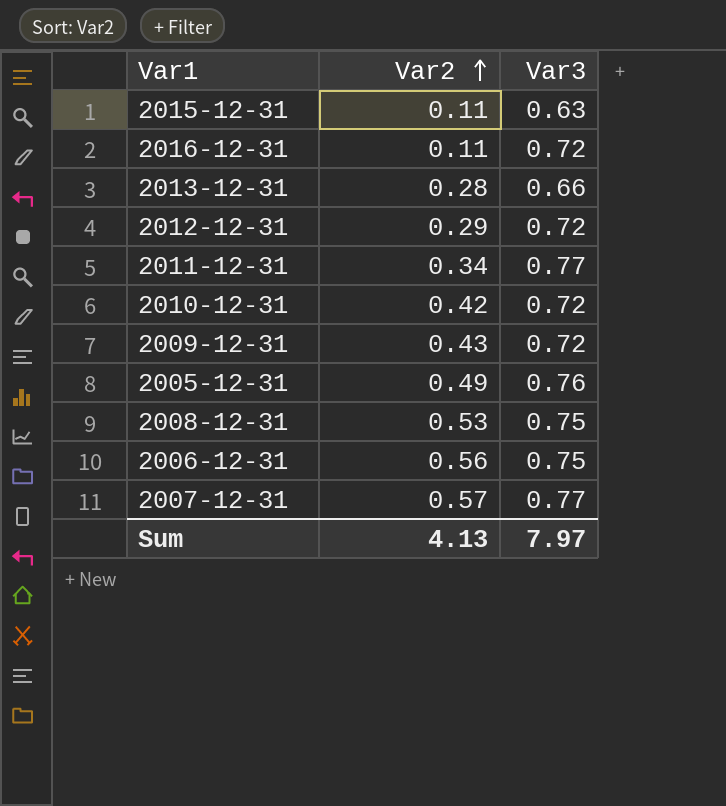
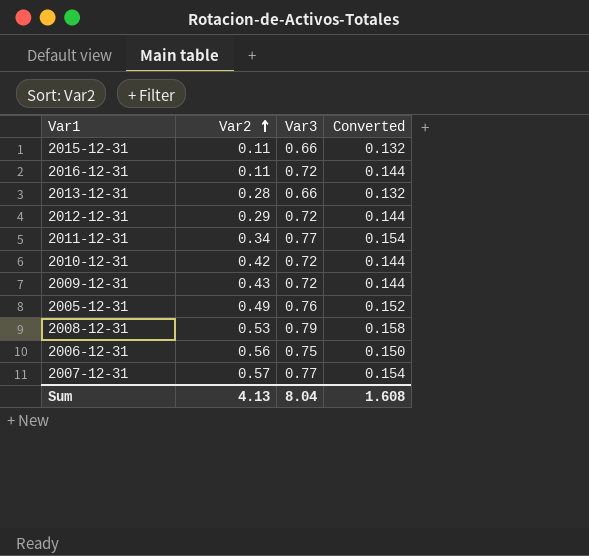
column Converted | formula: none -> [Var3] * 0.2
2015-12-31 | Var3: 0.63 -> 0.66
2008-12-31 | Var3: 0.75 -> 0.79
Sum | Var3: 7.97 -> 8.04

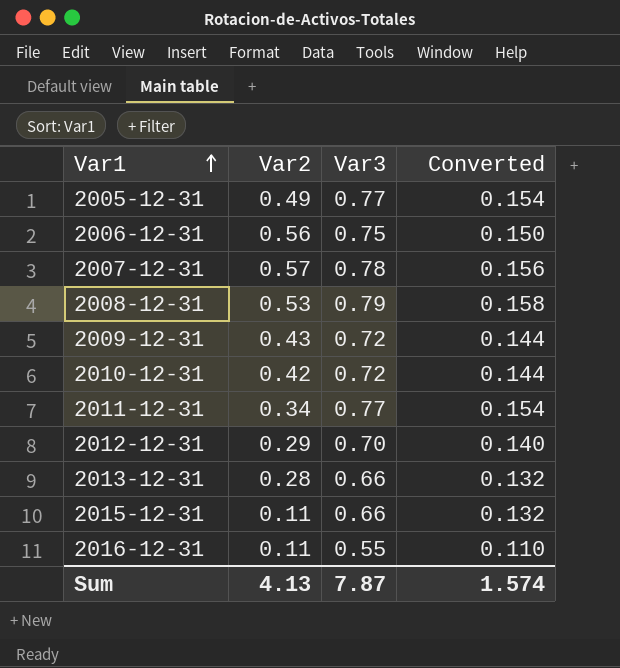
row order: Var2 ascending -> Var1 ascending
2005-12-31 | Var3: 0.76 -> 0.77
2005-12-31 | Converted: 0.152 -> 0.154
2007-12-31 | Var3: 0.77 -> 0.78
2007-12-31 | Converted: 0.154 -> 0.156
2012-12-31 | Var3: 0.72 -> 0.70
2012-12-31 | Converted: 0.144 -> 0.140
2016-12-31 | Var3: 0.72 -> 0.55
2016-12-31 | Converted: 0.144 -> 0.110
Sum | Var3: 8.04 -> 7.87
Sum | Converted: 1.608 -> 1.574

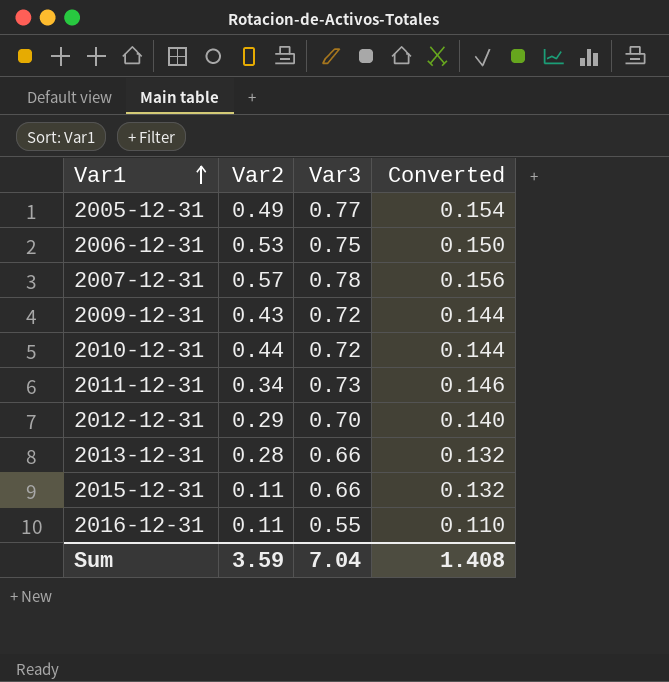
row 2008-12-31: 0.53 | 0.79 | 0.158 -> none
2006-12-31 | Var2: 0.56 -> 0.53
2010-12-31 | Var2: 0.42 -> 0.44
2011-12-31 | Var3: 0.77 -> 0.73
2011-12-31 | Converted: 0.154 -> 0.146
Sum | Var2: 4.13 -> 3.59
Sum | Var3: 7.87 -> 7.04
Sum | Converted: 1.574 -> 1.408

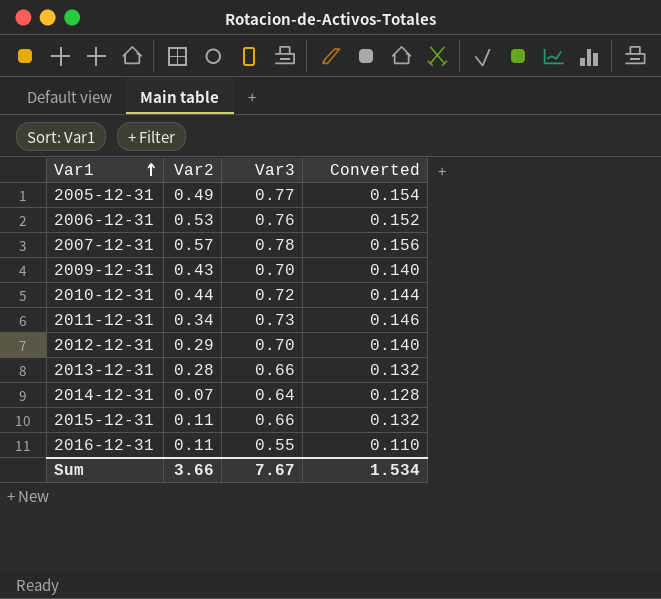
2006-12-31 | Var3: 0.75 -> 0.76
2006-12-31 | Converted: 0.150 -> 0.152
2009-12-31 | Var3: 0.72 -> 0.70
2009-12-31 | Converted: 0.144 -> 0.140
row 2014-12-31: none -> 0.07 | 0.64 | 0.128
Sum | Var2: 3.59 -> 3.66
Sum | Var3: 7.04 -> 7.67
Sum | Converted: 1.408 -> 1.534

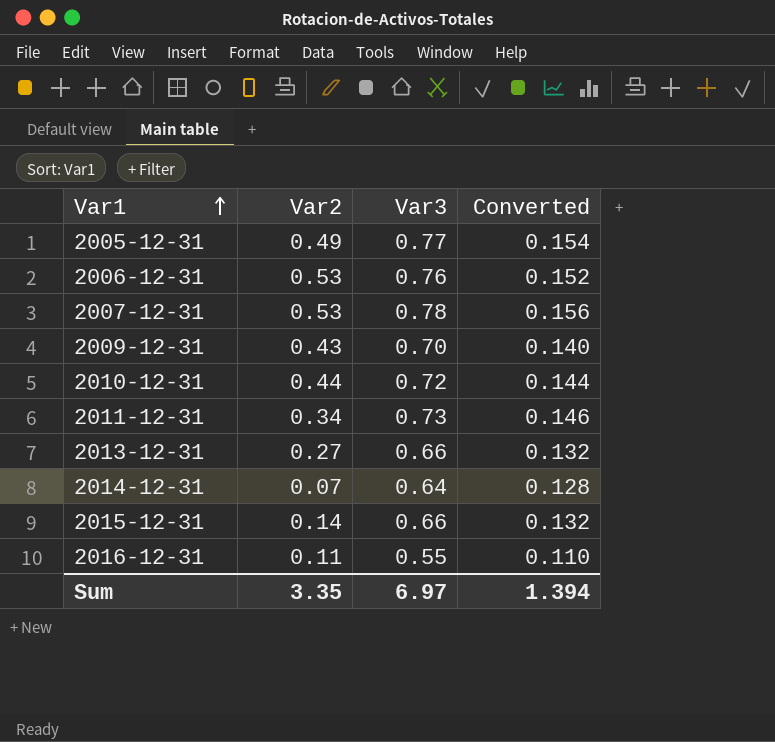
row 2012-12-31: 0.29 | 0.70 | 0.140 -> none
2007-12-31 | Var2: 0.57 -> 0.53
2013-12-31 | Var2: 0.28 -> 0.27
2015-12-31 | Var2: 0.11 -> 0.14
Sum | Var2: 3.66 -> 3.35
Sum | Var3: 7.67 -> 6.97
Sum | Converted: 1.534 -> 1.394

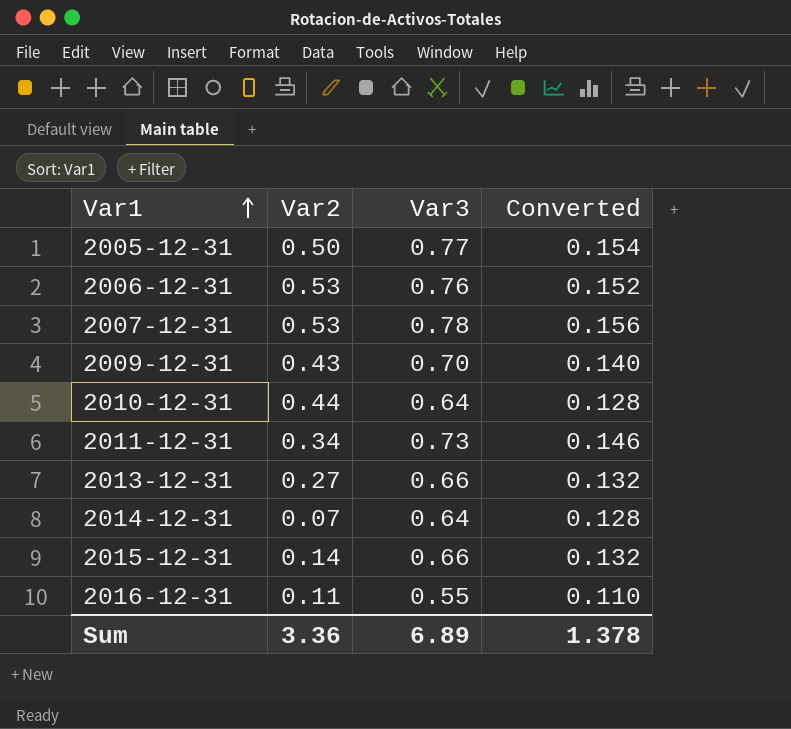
2005-12-31 | Var2: 0.49 -> 0.50
2010-12-31 | Var3: 0.72 -> 0.64
2010-12-31 | Converted: 0.144 -> 0.128
Sum | Var2: 3.35 -> 3.36
Sum | Var3: 6.97 -> 6.89
Sum | Converted: 1.394 -> 1.378

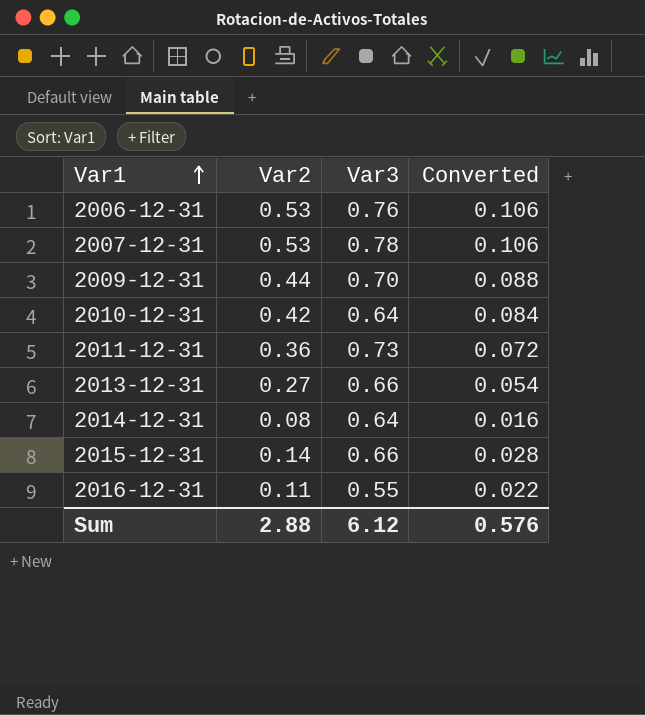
column Converted | formula: [Var3] * 0.2 -> [Var2] * 0.2
row 2005-12-31: 0.50 | 0.77 | 0.154 -> none
2009-12-31 | Var2: 0.43 -> 0.44
2010-12-31 | Var2: 0.44 -> 0.42
2011-12-31 | Var2: 0.34 -> 0.36
2014-12-31 | Var2: 0.07 -> 0.08
Sum | Var2: 3.36 -> 2.88
Sum | Var3: 6.89 -> 6.12
Sum | Converted: 1.378 -> 0.576

